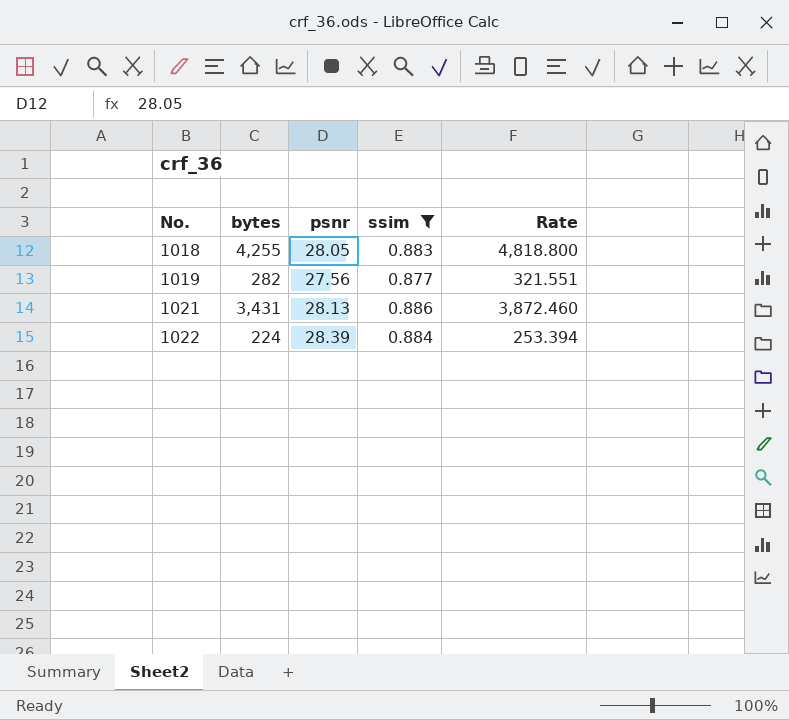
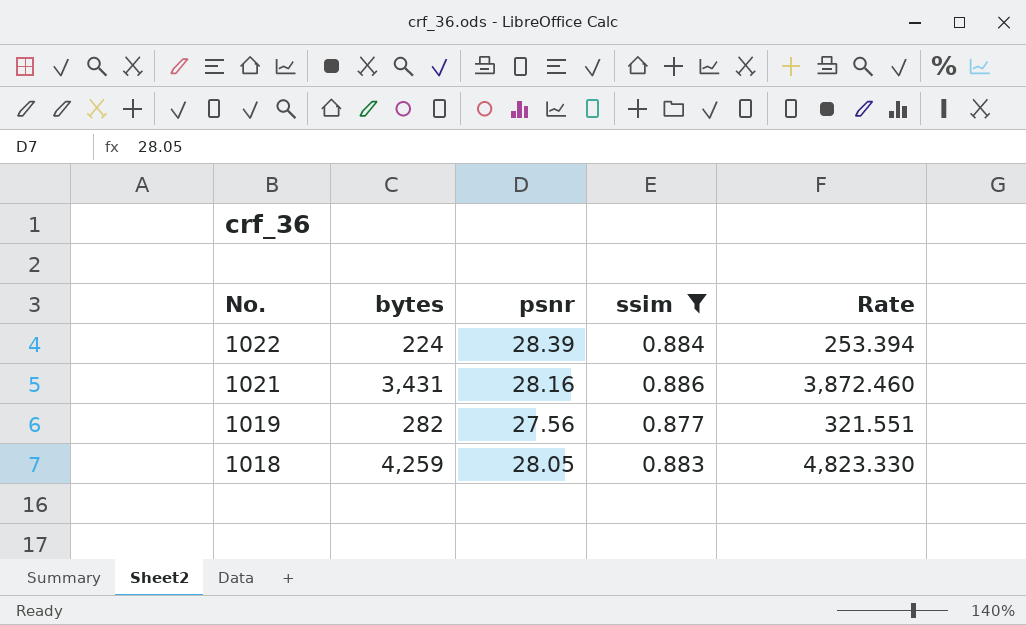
row order: No. ascending -> No. descending
1021 | psnr: 28.13 -> 28.16
1018 | bytes: 4,255 -> 4,259
1018 | Rate: 4,818.800 -> 4,823.330

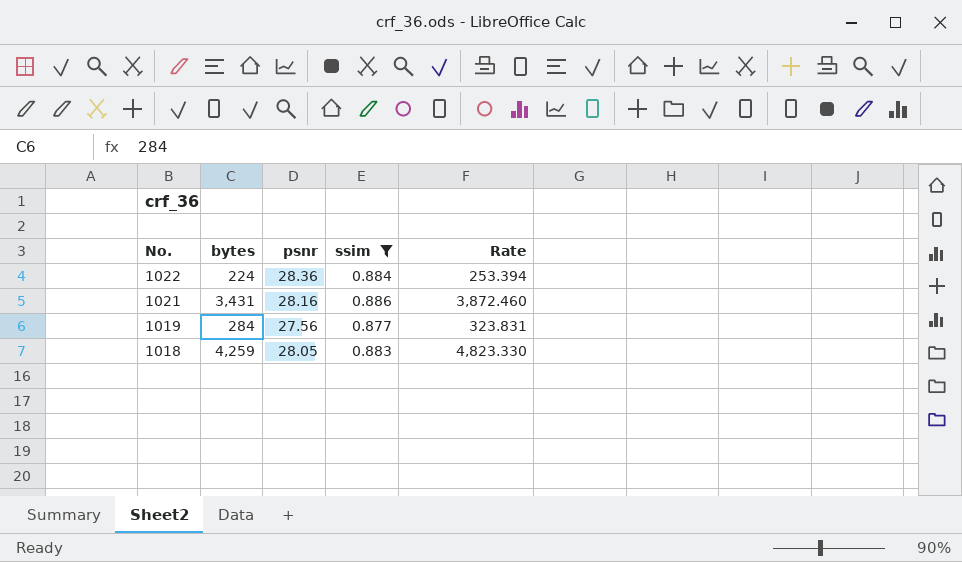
1022 | psnr: 28.39 -> 28.36
1019 | bytes: 282 -> 284
1019 | Rate: 321.551 -> 323.831

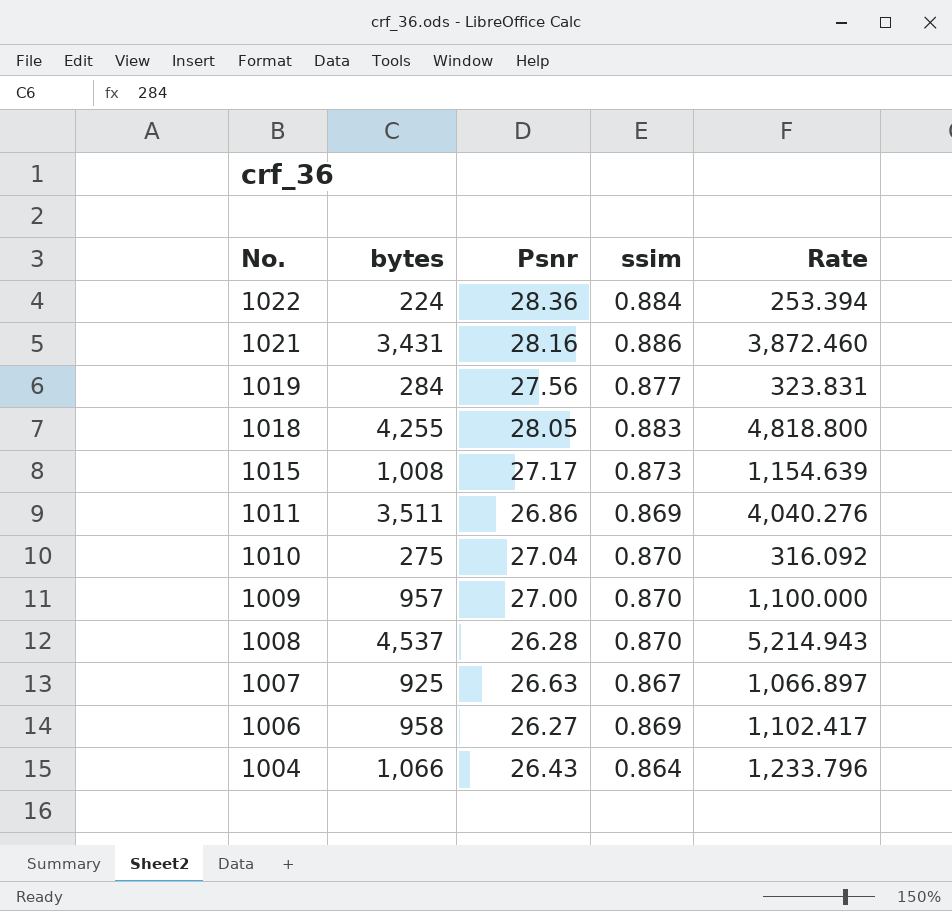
filter: ssim >= 0.877 -> none
column name: psnr -> Psnr
1018 | bytes: 4,259 -> 4,255
1018 | Rate: 4,823.330 -> 4,818.800

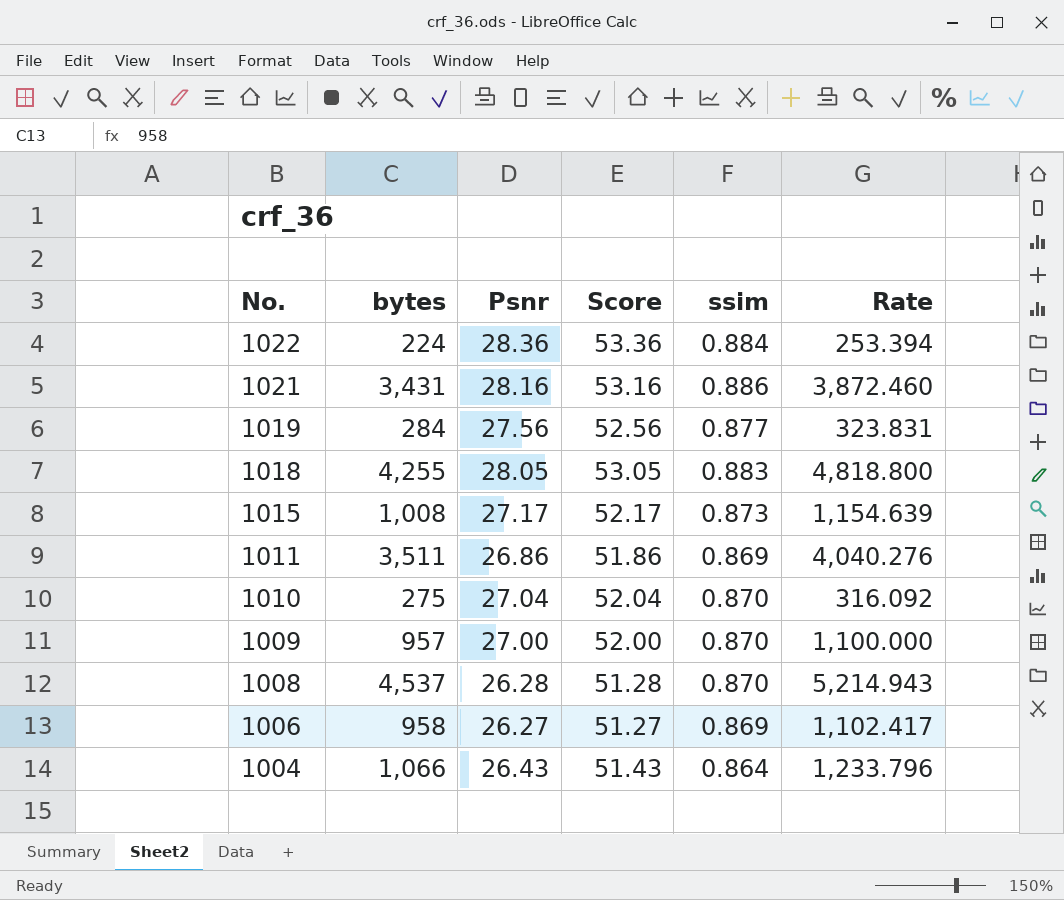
column Score | formula: none -> [Psnr] + 25
row 1007: 925 | 26.63 | 0.867 | 1,066.897 -> none

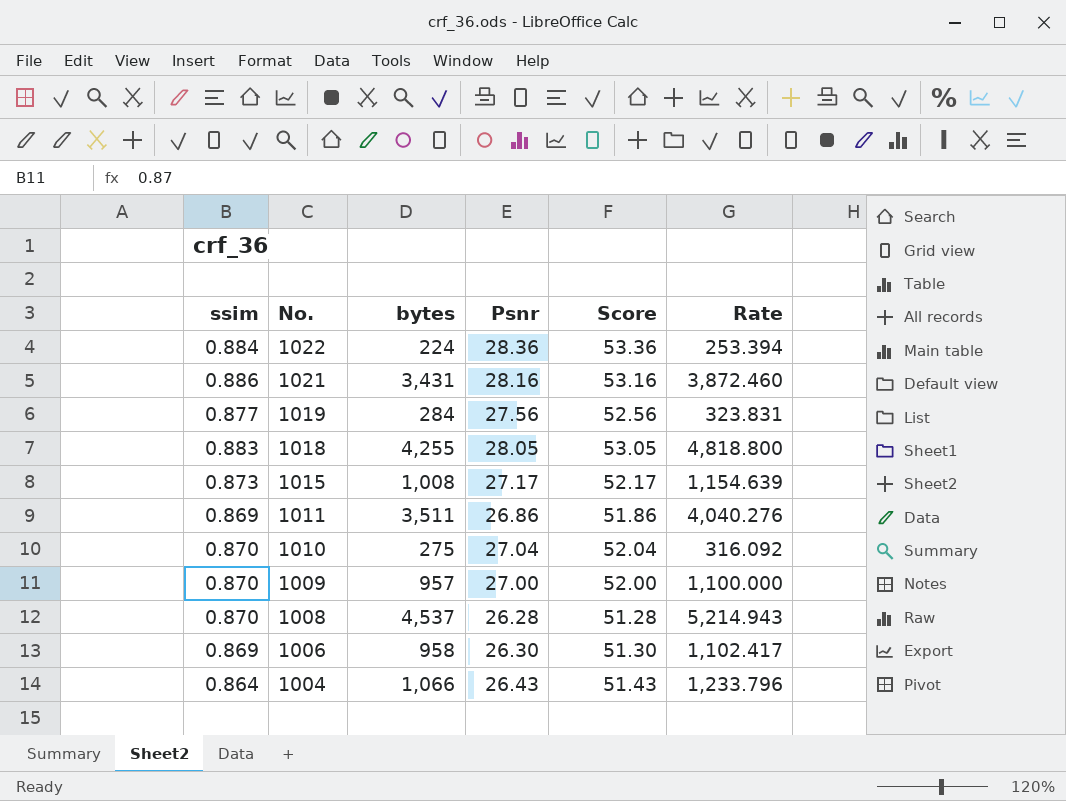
column ssim | position: 5 -> 1
1006 | Psnr: 26.27 -> 26.30
1006 | Score: 51.27 -> 51.30

